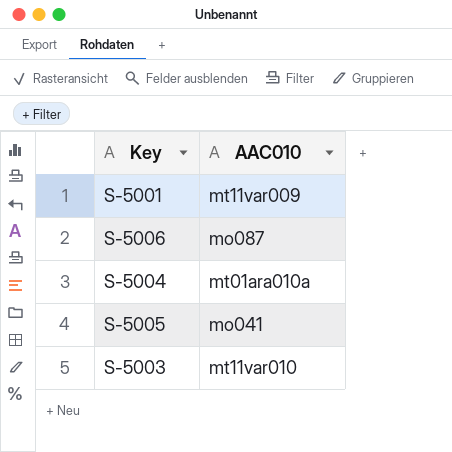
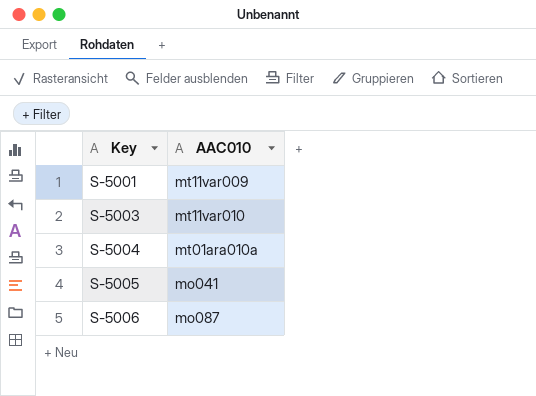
row order: none -> Key ascending

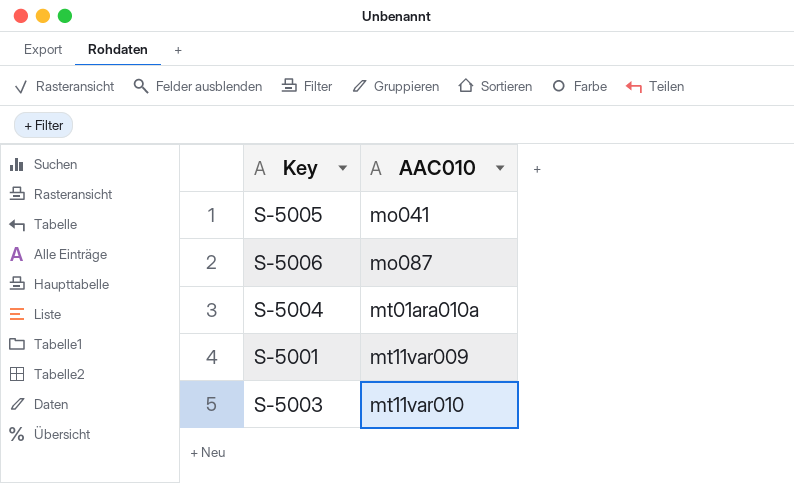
row order: Key ascending -> AAC010 ascending

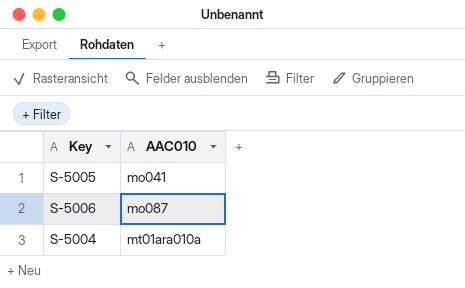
row S-5001: mt11var009 -> none
row S-5003: mt11var010 -> none

